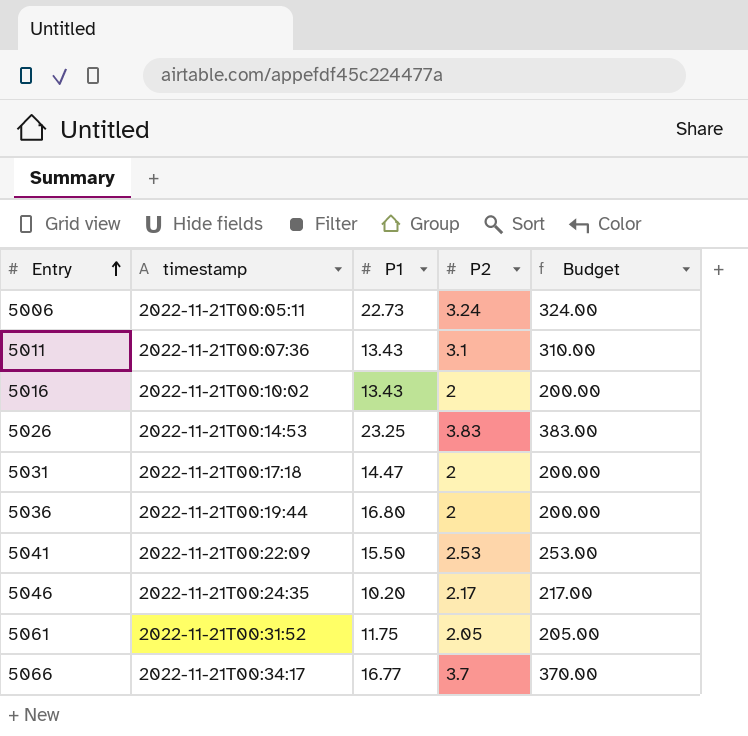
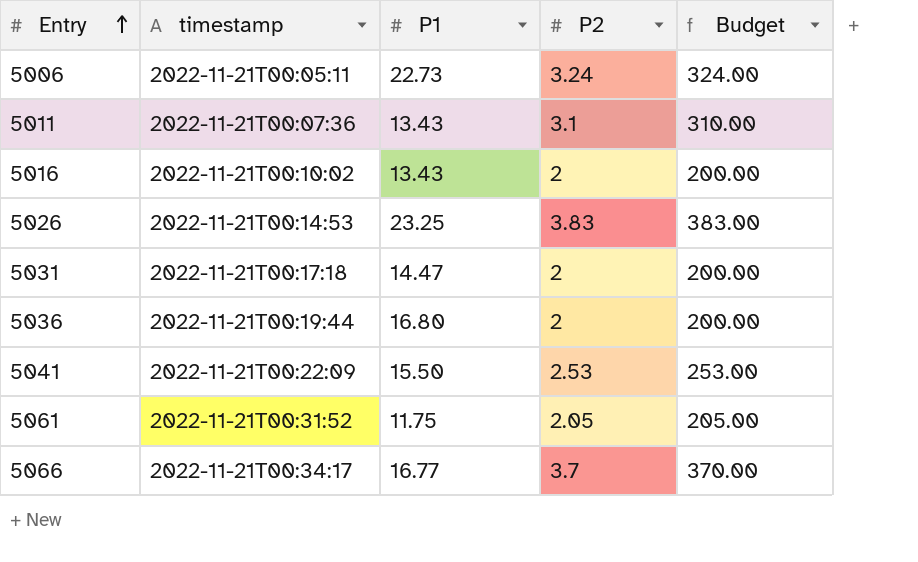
row 5046: 2022-11-21T00:24:35 | 10.20 | 2.17 | 217.00 -> none

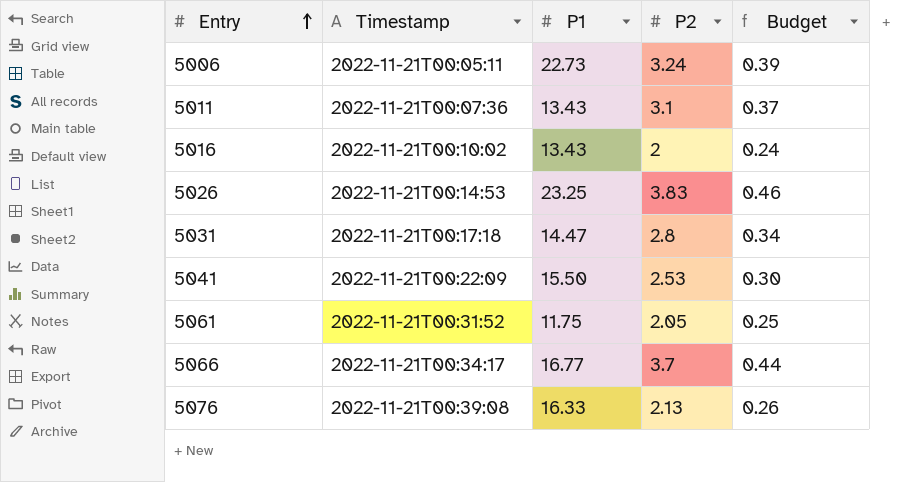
column name: timestamp -> Timestamp
column Budget | formula: [P2] * 100 -> [P2] * 0.12
row 5036: 2022-11-21T00:19:44 | 16.80 | 2 | 200.00 -> none
5031 | P2: 2 -> 2.8
row 5076: none -> 2022-11-21T00:39:08 | 16.33 | 2.13 | 0.26

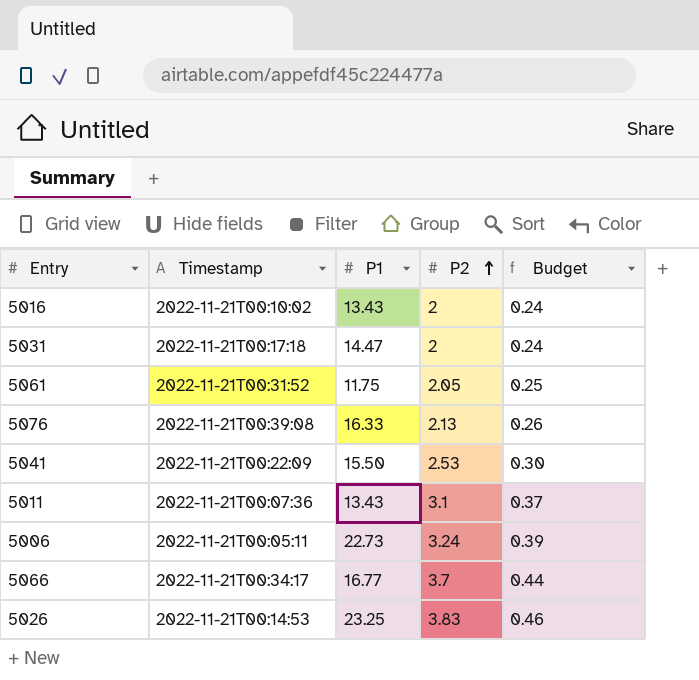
row order: Entry ascending -> P2 ascending
5031 | P2: 2.8 -> 2
5031 | Budget: 0.34 -> 0.24

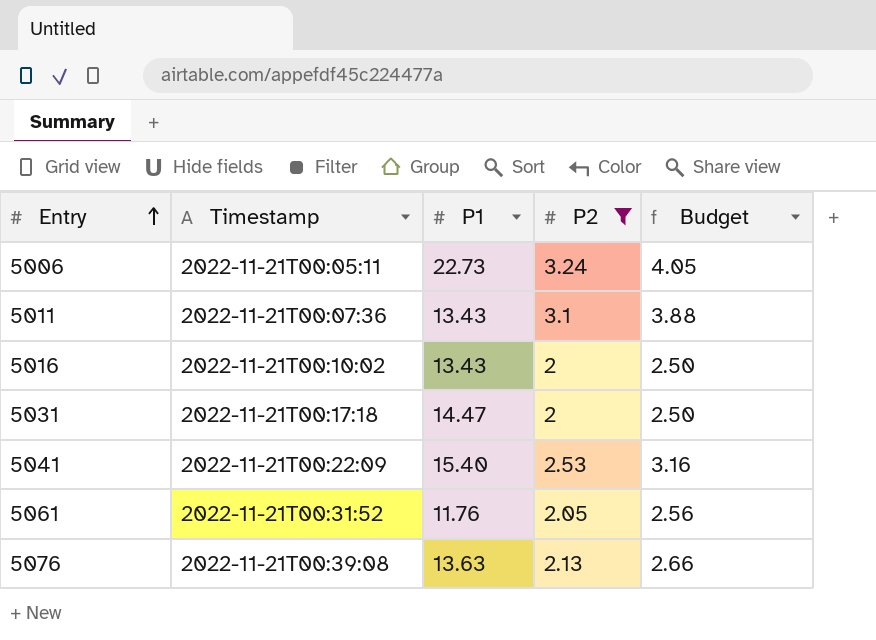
filter: none -> P2 <= 3.24
row order: P2 ascending -> Entry ascending
column Budget | formula: [P2] * 0.12 -> [P2] * 1.25
5041 | P1: 15.50 -> 15.40
5061 | P1: 11.75 -> 11.76
5076 | P1: 16.33 -> 13.63

